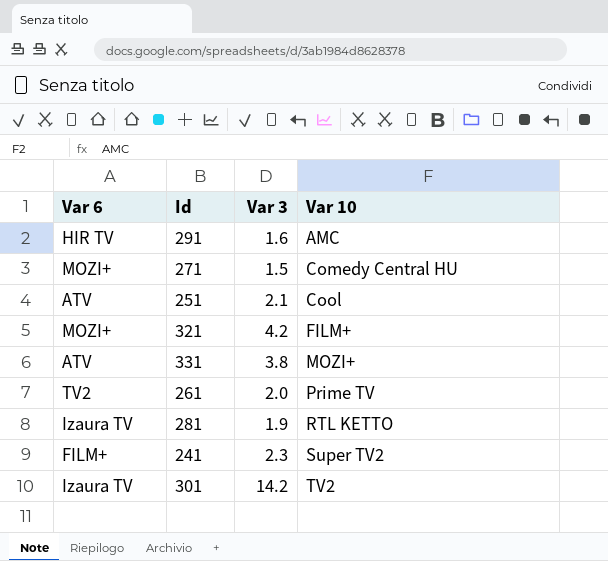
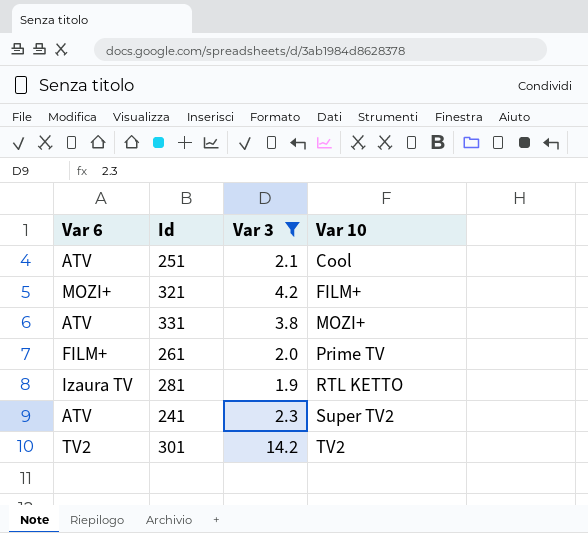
filter: none -> Var 3 >= 1.9
261 | Var 6: TV2 -> FILM+
241 | Var 6: FILM+ -> ATV
301 | Var 6: Izaura TV -> TV2

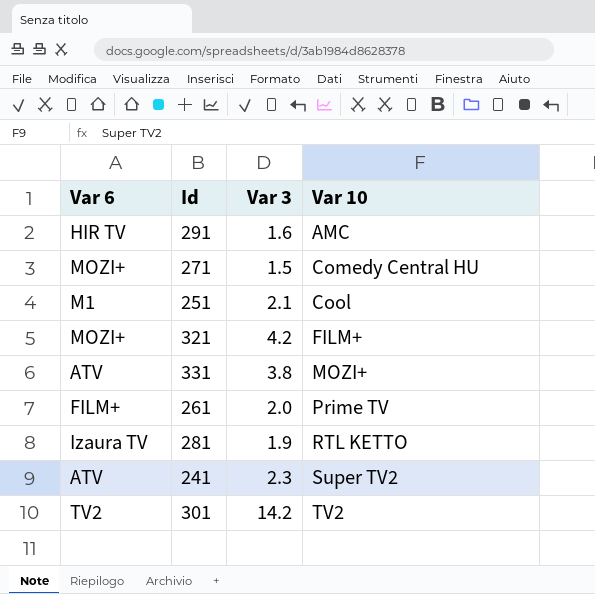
filter: Var 3 >= 1.9 -> none
251 | Var 6: ATV -> M1

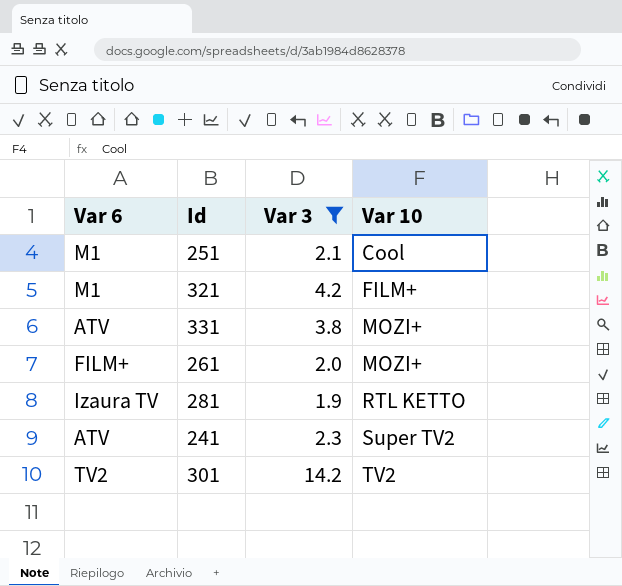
filter: none -> Var 3 >= 1.9
321 | Var 6: MOZI+ -> M1
261 | Var 10: Prime TV -> MOZI+

